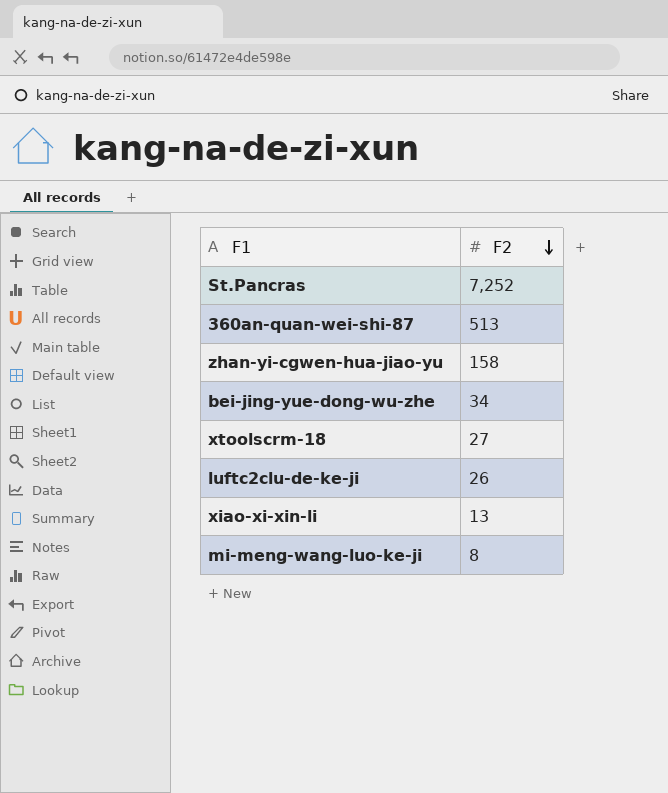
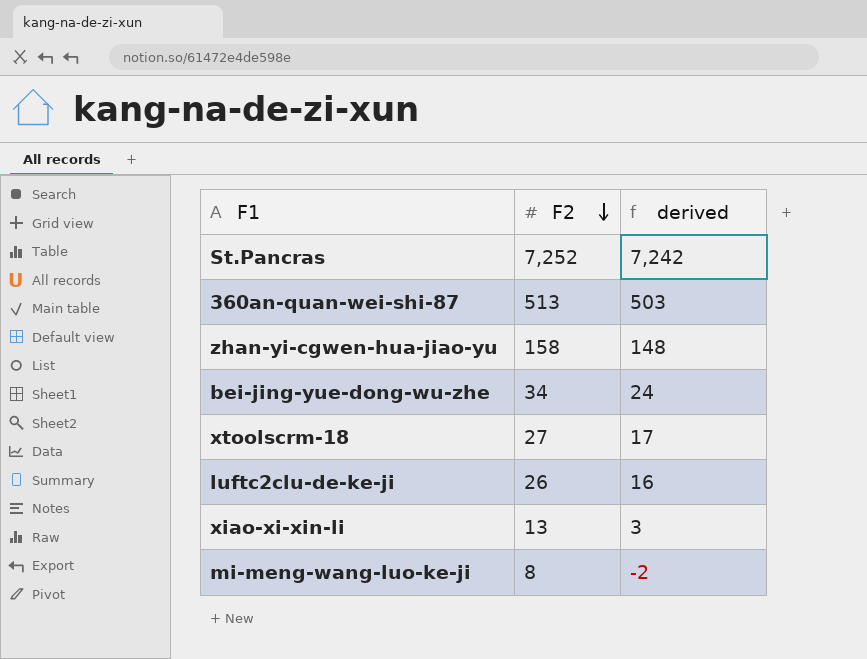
column derived | formula: none -> [F2] - 10

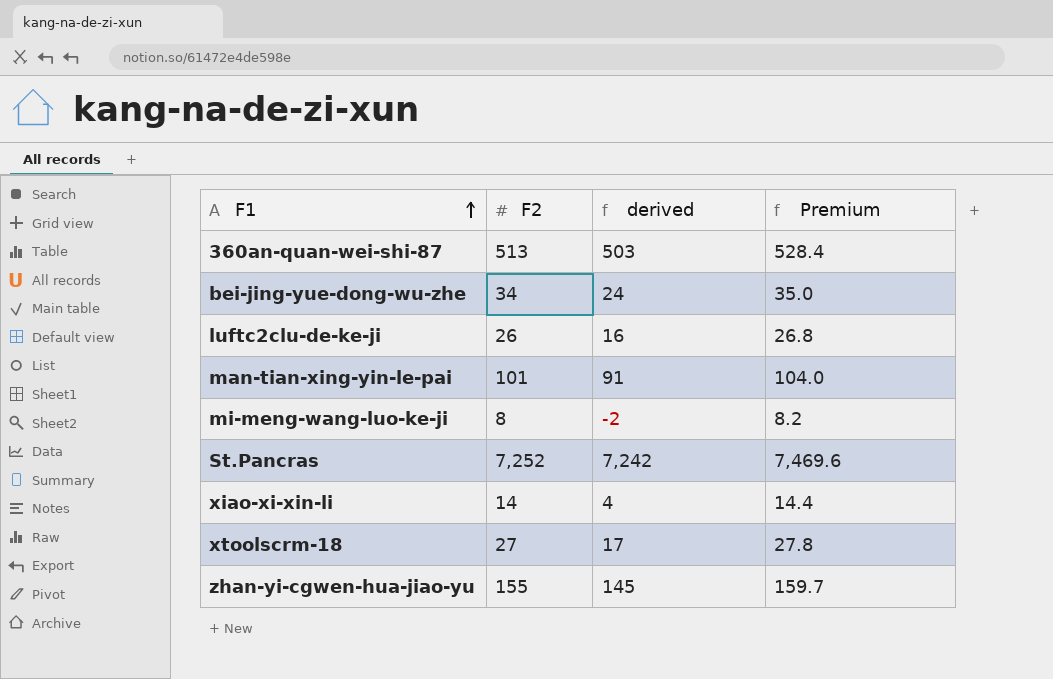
row order: F2 descending -> F1 ascending
column Premium | formula: none -> [F2] * 1.03
row man-tian-xing-yin-le-pai: none -> 101 | 91 | 104.0
xiao-xi-xin-li | F2: 13 -> 14
xiao-xi-xin-li | derived: 3 -> 4
zhan-yi-cgwen-hua-jiao-yu | F2: 158 -> 155
zhan-yi-cgwen-hua-jiao-yu | derived: 148 -> 145

